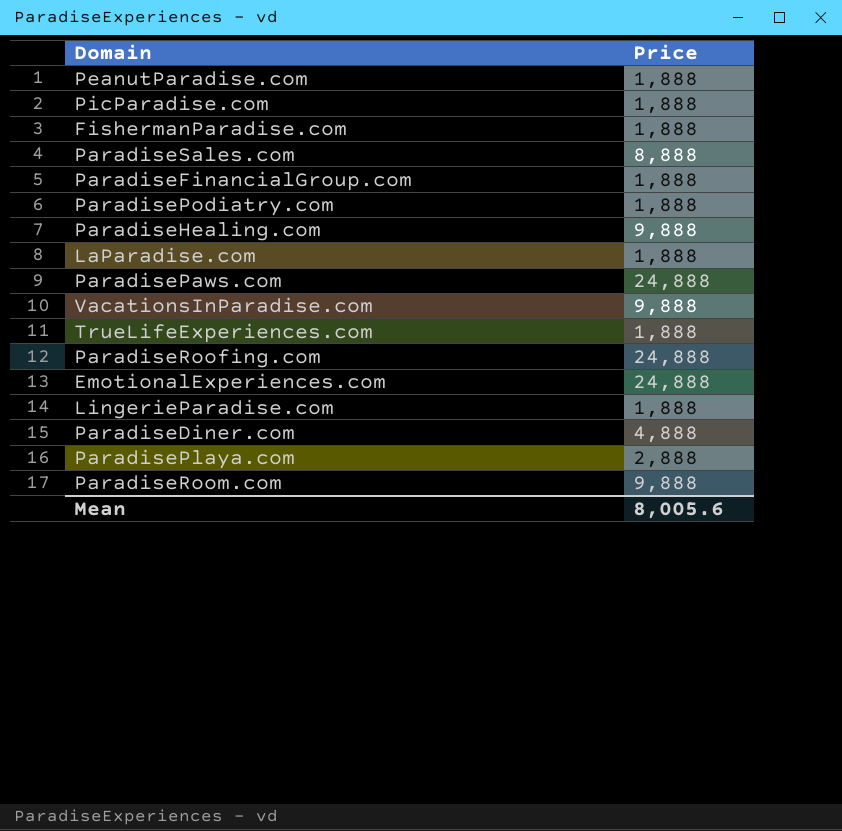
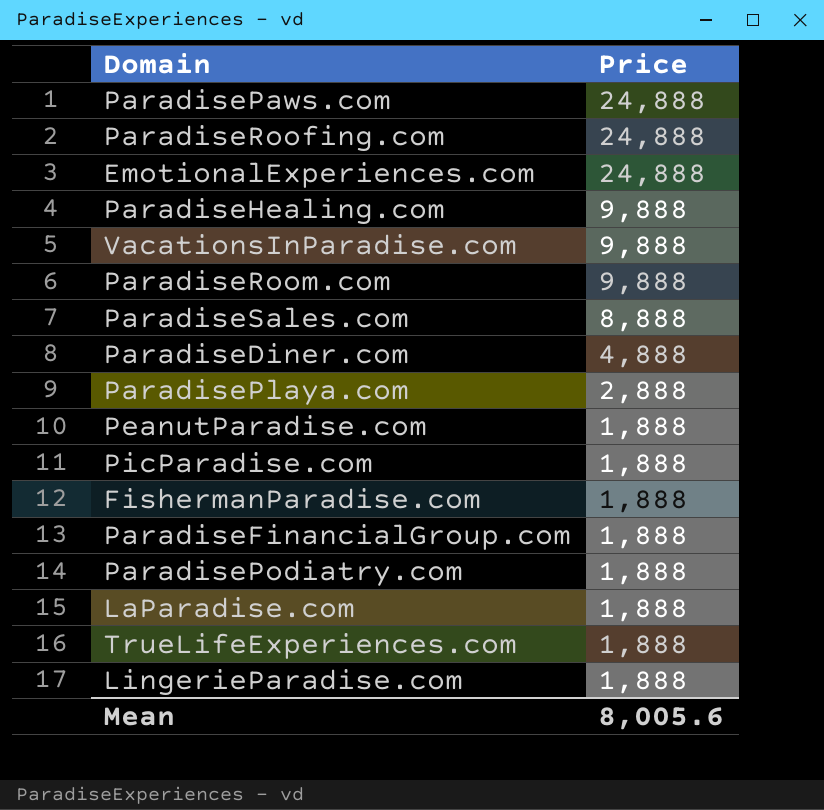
row order: none -> Price descending

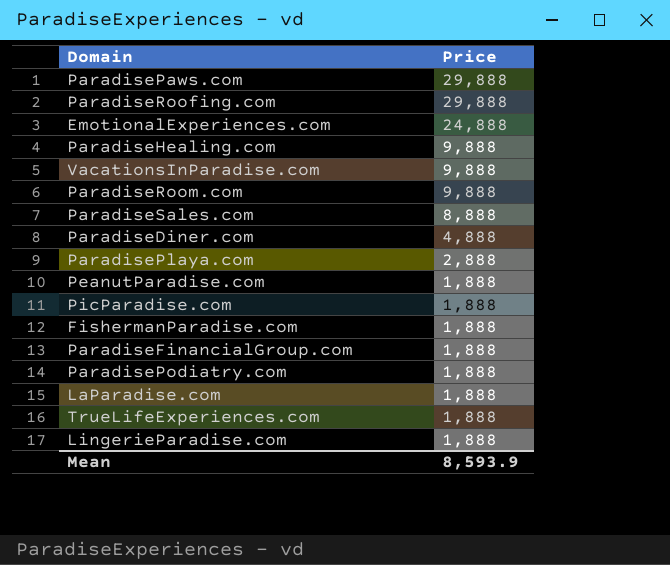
ParadisePaws.com | Price: 24,888 -> 29,888
ParadiseRoofing.com | Price: 24,888 -> 29,888
Mean | Price: 8,005.6 -> 8,593.9

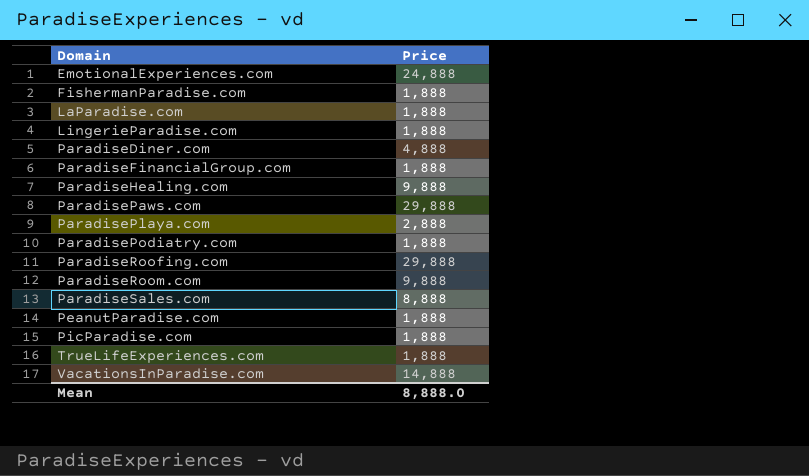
row order: Price descending -> Domain ascending
VacationsInParadise.com | Price: 9,888 -> 14,888
Mean | Price: 8,593.9 -> 8,888.0

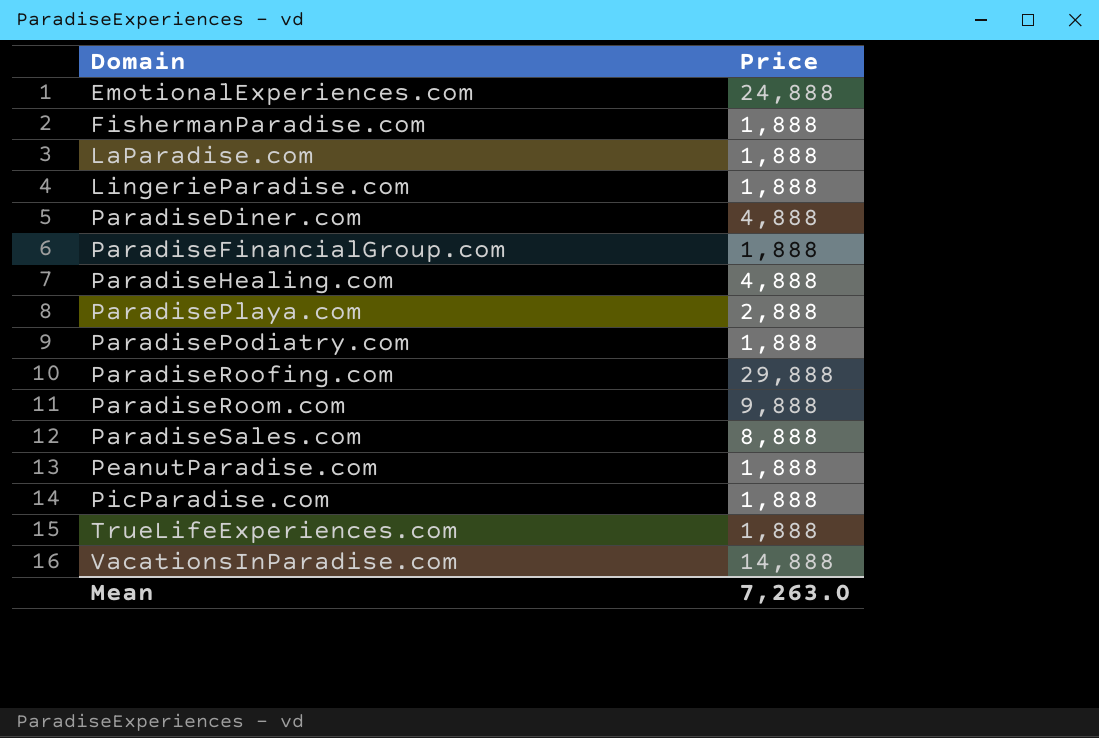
row ParadisePaws.com: 29,888 -> none
ParadiseHealing.com | Price: 9,888 -> 4,888
Mean | Price: 8,888.0 -> 7,263.0

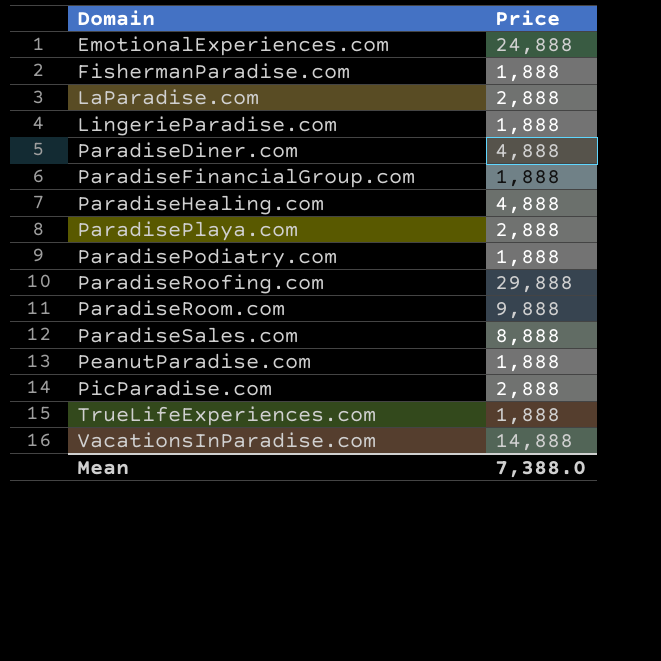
LaParadise.com | Price: 1,888 -> 2,888
PicParadise.com | Price: 1,888 -> 2,888
Mean | Price: 7,263.0 -> 7,388.0

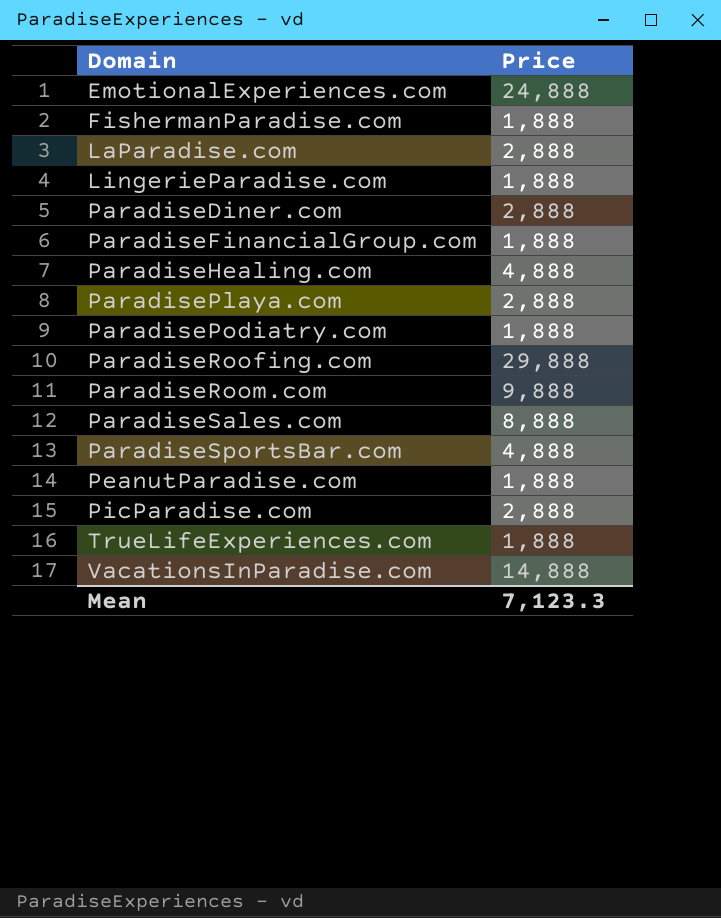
ParadiseDiner.com | Price: 4,888 -> 2,888
row ParadiseSportsBar.com: none -> 4,888
Mean | Price: 7,388.0 -> 7,123.3

